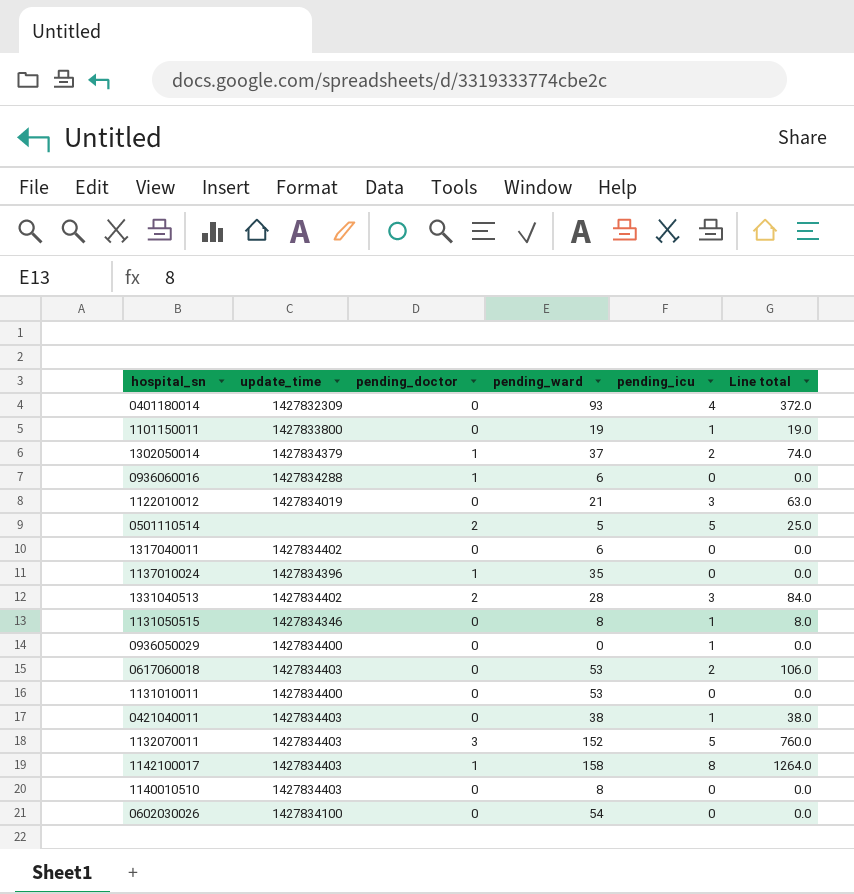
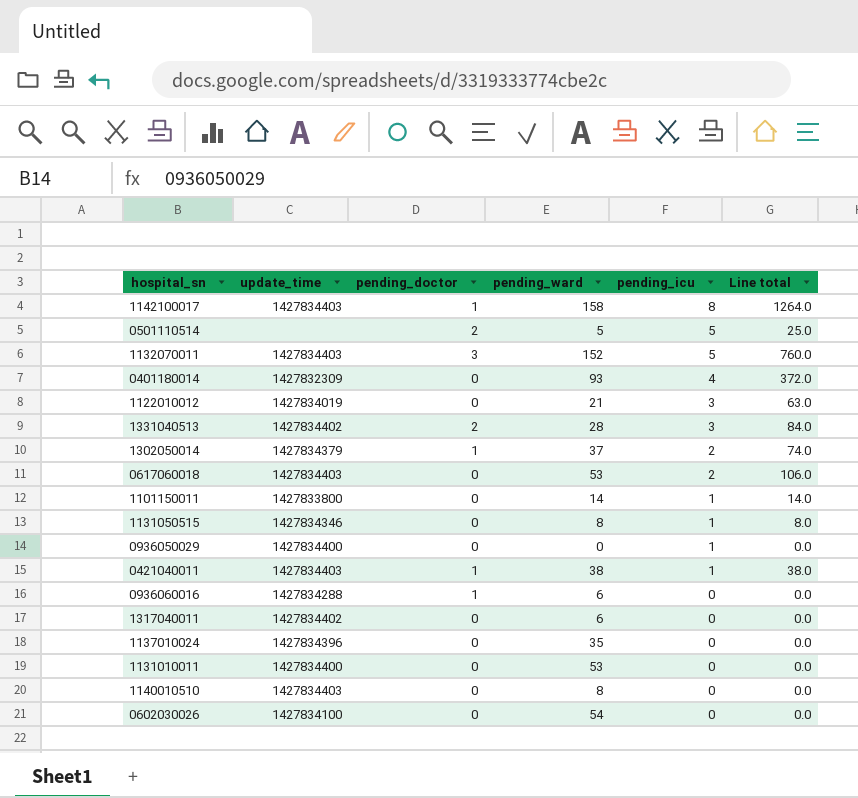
row order: none -> pending_icu descending
1101150011 | pending_ward: 19 -> 14
1101150011 | Line total: 19.0 -> 14.0
0421040011 | pending_doctor: 0 -> 1
1137010024 | pending_doctor: 1 -> 0

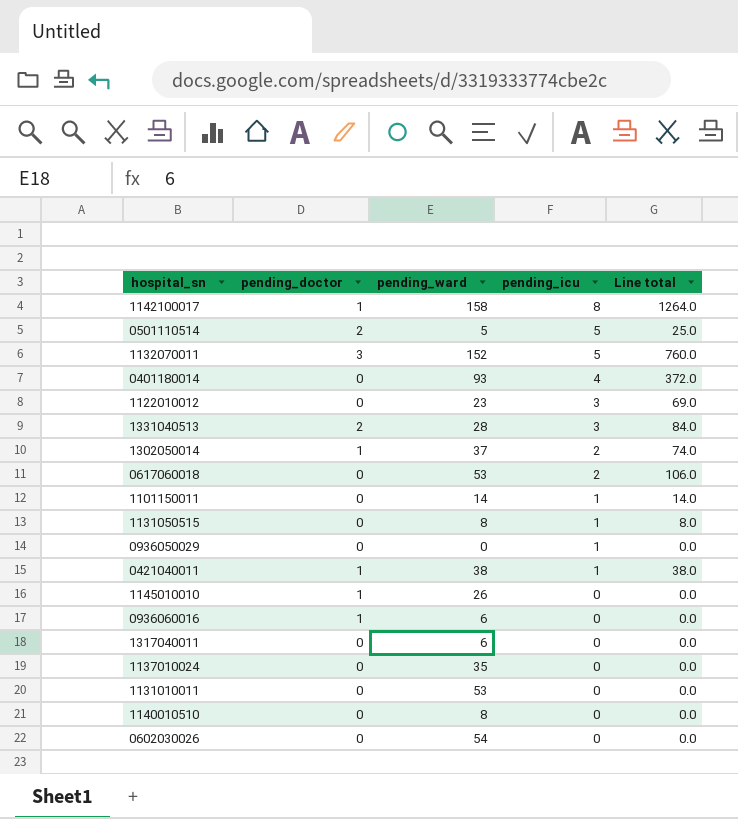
column update_time | position: 2 -> none
1122010012 | pending_ward: 21 -> 23
1122010012 | Line total: 63.0 -> 69.0
row 1145010010: none -> 1 | 26 | 0 | 0.0

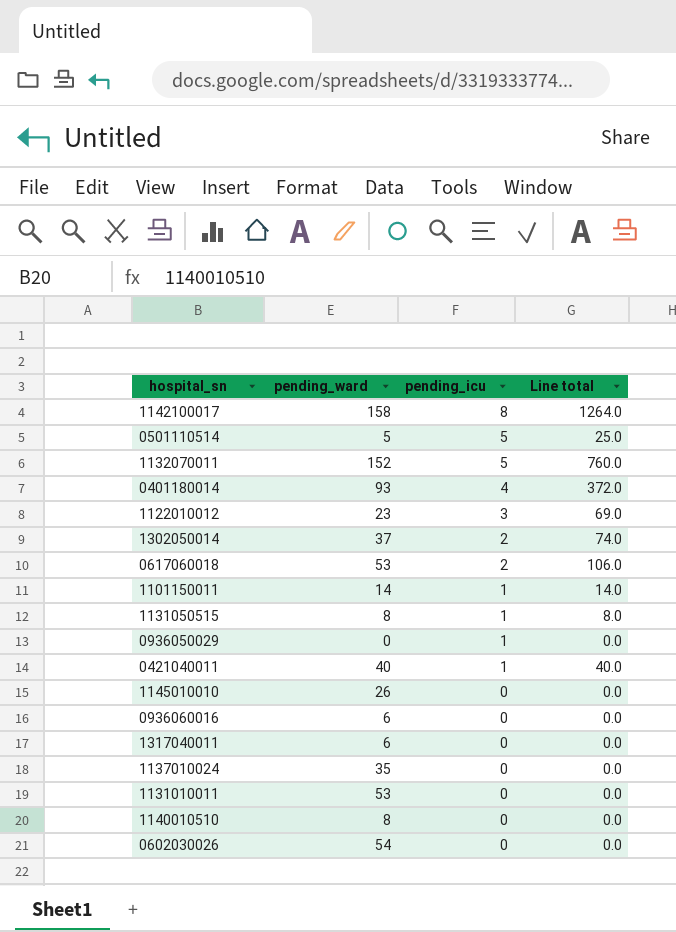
column pending_doctor | position: 2 -> none
row 1331040513: 2 | 28 | 3 | 84.0 -> none
0421040011 | pending_ward: 38 -> 40
0421040011 | Line total: 38.0 -> 40.0

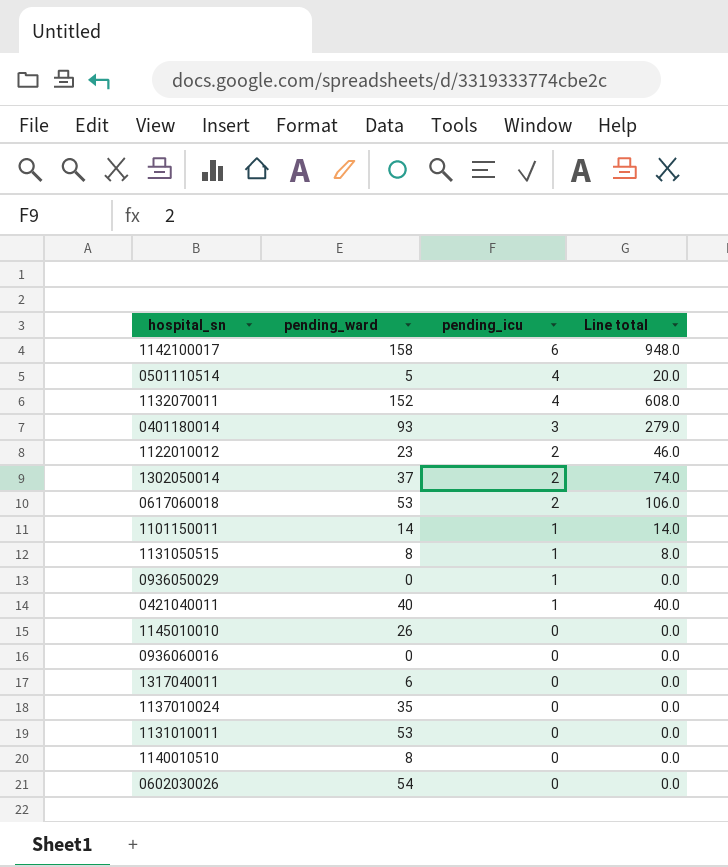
1142100017 | pending_icu: 8 -> 6
1142100017 | Line total: 1264.0 -> 948.0
0501110514 | pending_icu: 5 -> 4
0501110514 | Line total: 25.0 -> 20.0
1132070011 | pending_icu: 5 -> 4
1132070011 | Line total: 760.0 -> 608.0
0401180014 | pending_icu: 4 -> 3
0401180014 | Line total: 372.0 -> 279.0
1122010012 | pending_icu: 3 -> 2
1122010012 | Line total: 69.0 -> 46.0
0936060016 | pending_ward: 6 -> 0

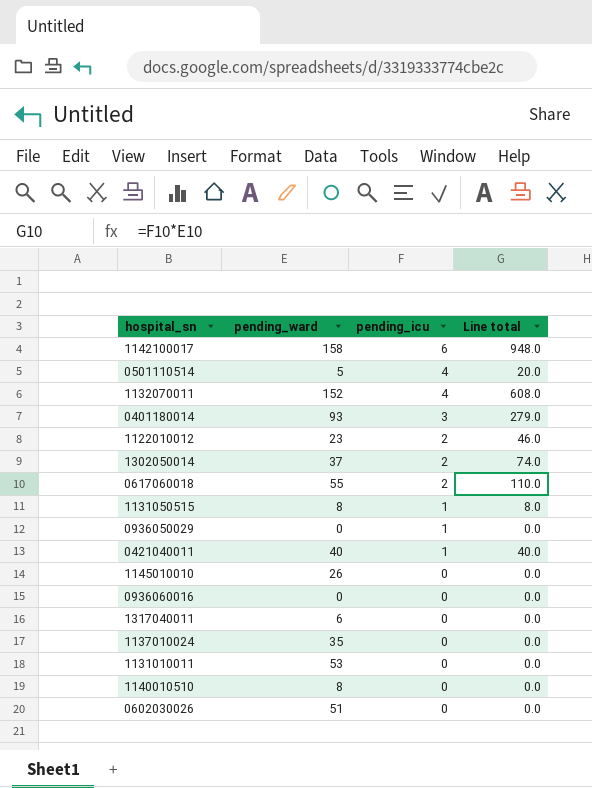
row 1101150011: 14 | 1 | 14.0 -> none
0617060018 | pending_ward: 53 -> 55
0617060018 | Line total: 106.0 -> 110.0
0602030026 | pending_ward: 54 -> 51

